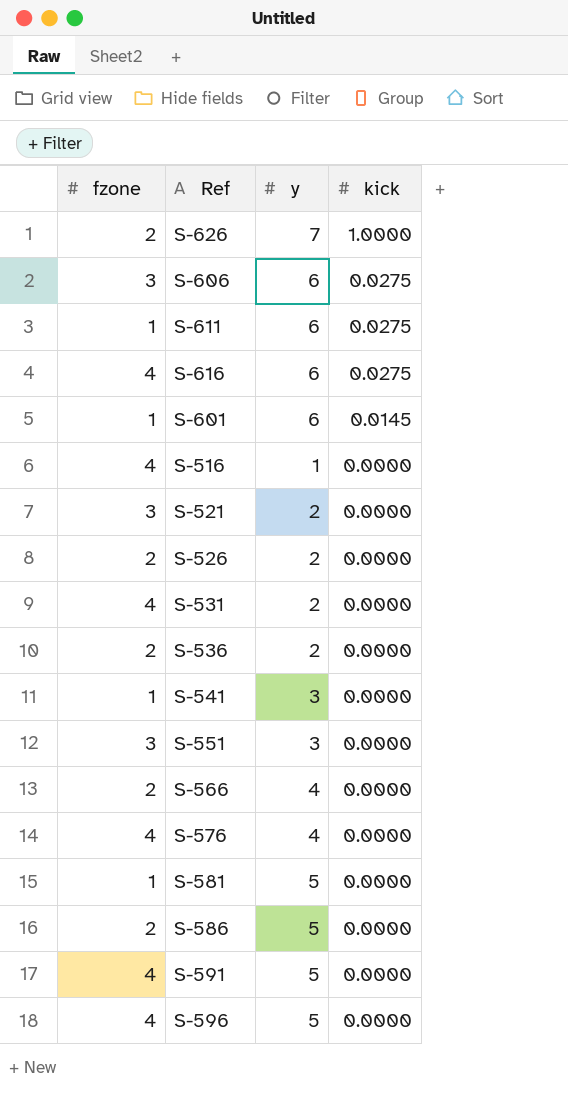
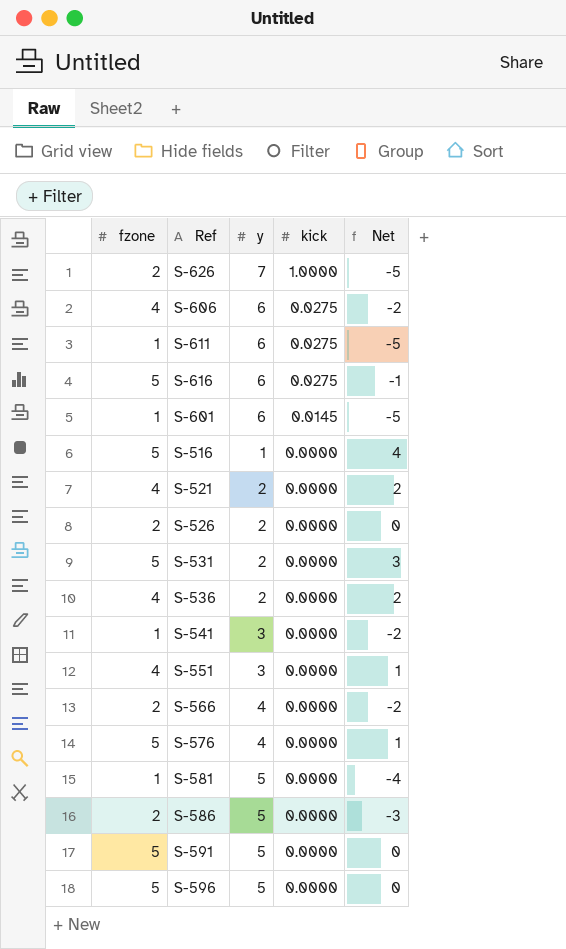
column Net | formula: none -> [fzone] - [y]
S-606 | fzone: 3 -> 4
S-616 | fzone: 4 -> 5
S-516 | fzone: 4 -> 5
S-521 | fzone: 3 -> 4
S-531 | fzone: 4 -> 5
S-536 | fzone: 2 -> 4
S-551 | fzone: 3 -> 4
S-576 | fzone: 4 -> 5
S-591 | fzone: 4 -> 5
S-596 | fzone: 4 -> 5

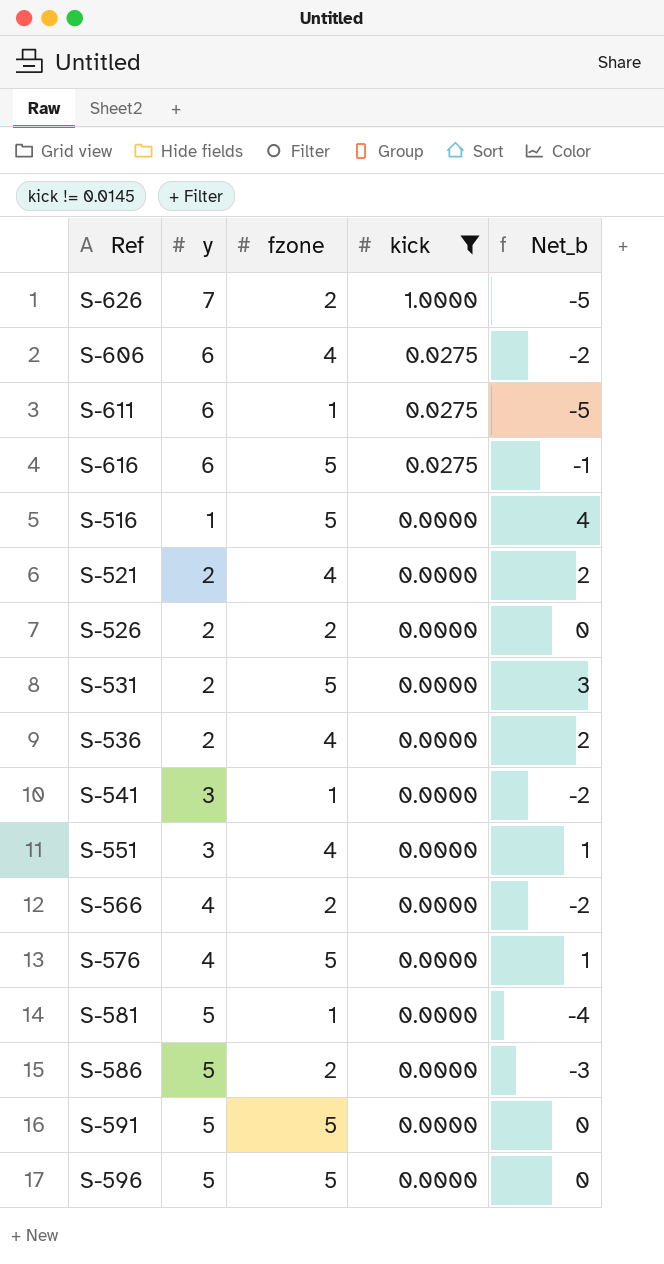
filter: none -> kick != 0.0145
column fzone | position: 1 -> 3
column name: Net -> Net_b

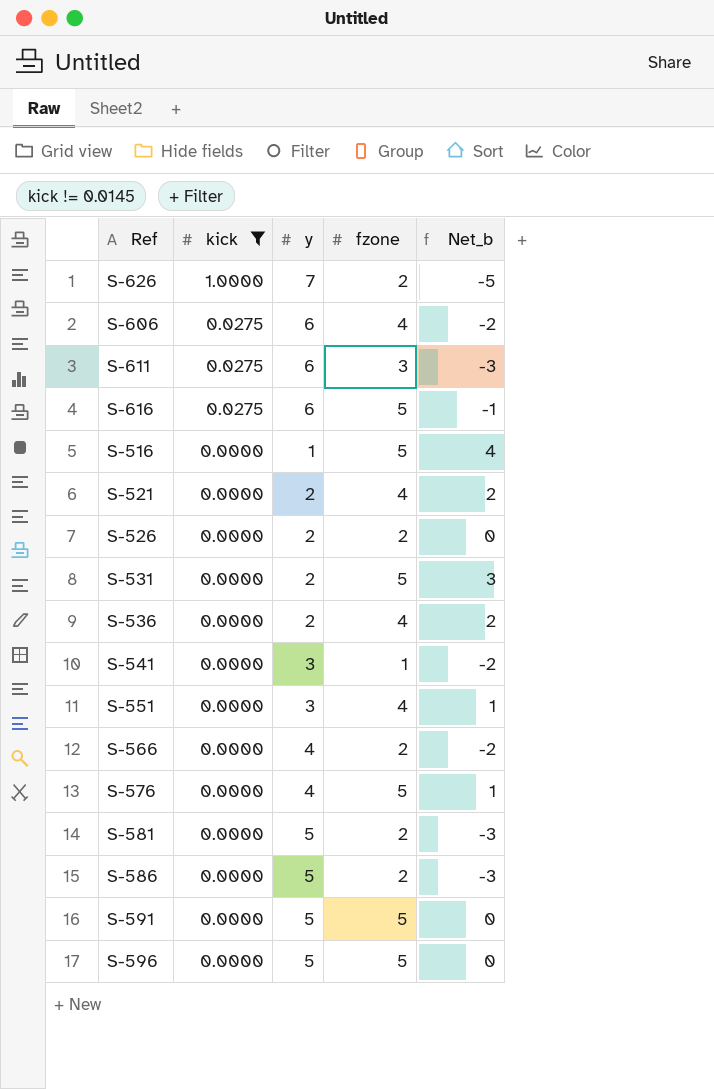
column kick | position: 4 -> 2
S-611 | fzone: 1 -> 3
S-611 | Net_b: -5 -> -3
S-581 | fzone: 1 -> 2
S-581 | Net_b: -4 -> -3

